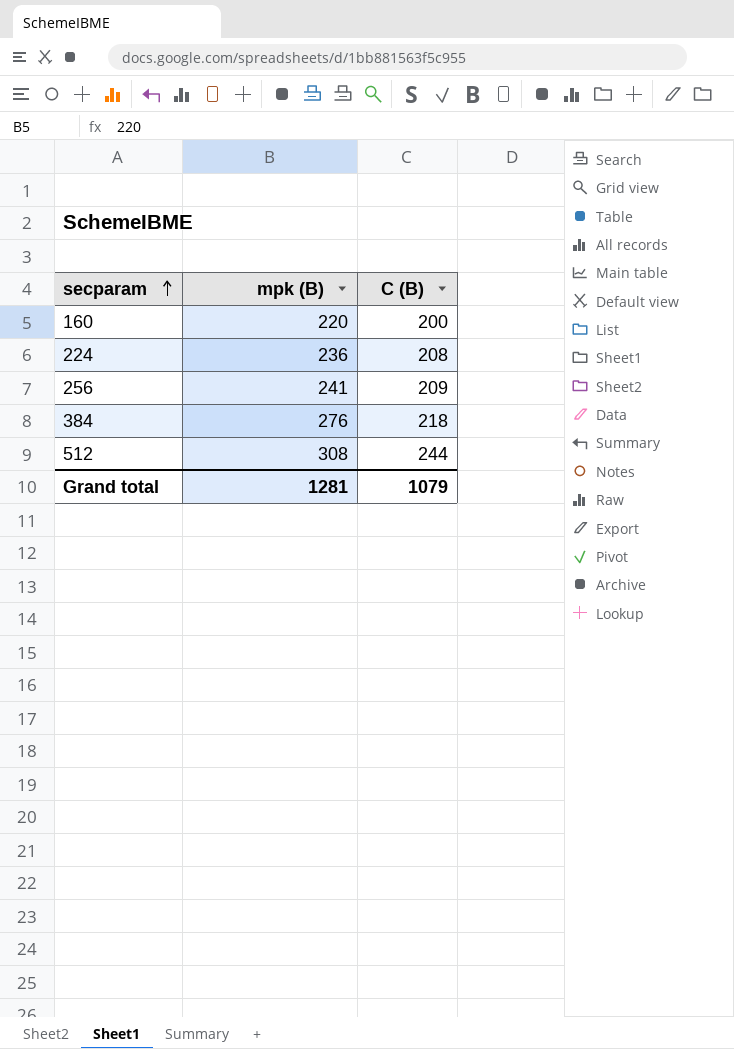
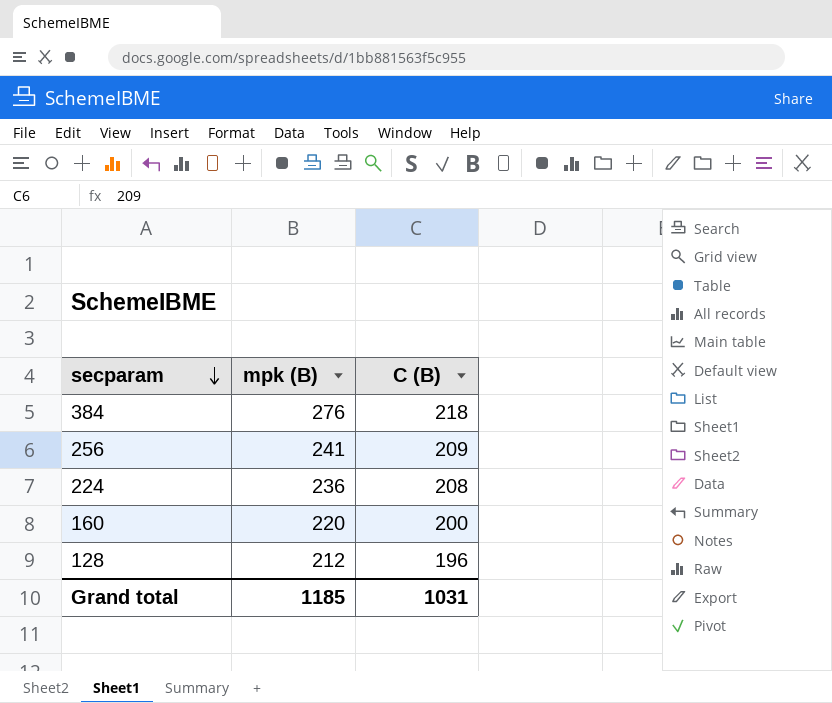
row order: secparam ascending -> secparam descending
row 512: 308 | 244 -> none
row 128: none -> 212 | 196
Grand total | mpk (B): 1281 -> 1185
Grand total | C (B): 1079 -> 1031

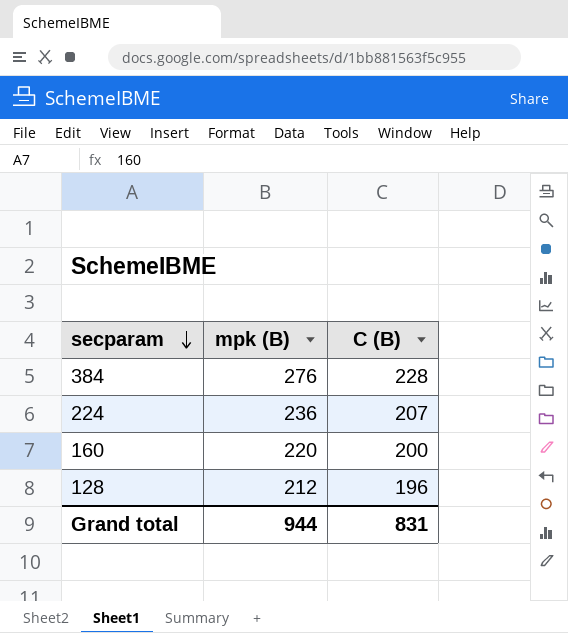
row 256: 241 | 209 -> none
384 | C (B): 218 -> 228
224 | C (B): 208 -> 207
Grand total | mpk (B): 1185 -> 944
Grand total | C (B): 1031 -> 831

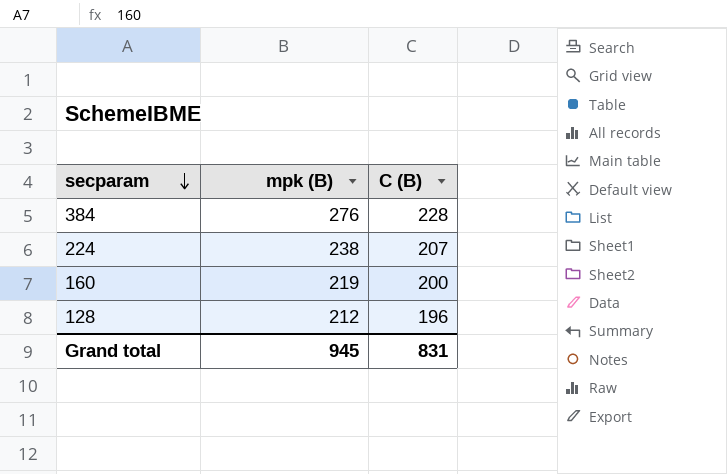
224 | mpk (B): 236 -> 238
160 | mpk (B): 220 -> 219
Grand total | mpk (B): 944 -> 945

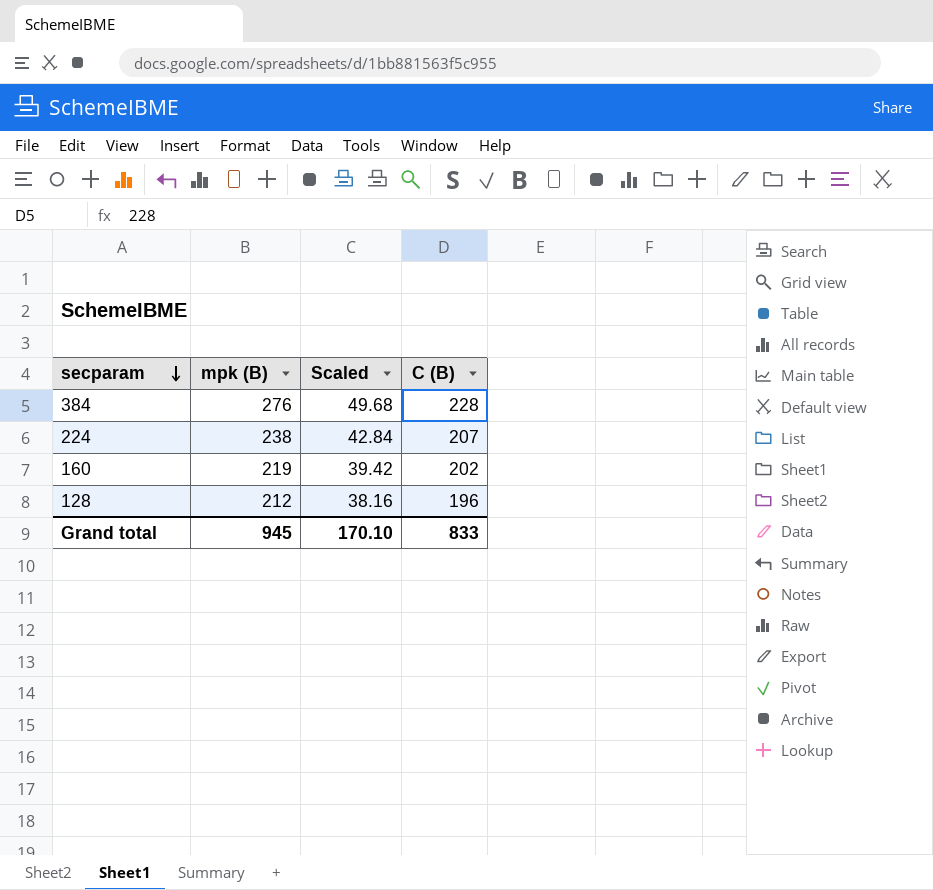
column Scaled | formula: none -> [mpk (B)] * 0.18
160 | C (B): 200 -> 202
Grand total | C (B): 831 -> 833

